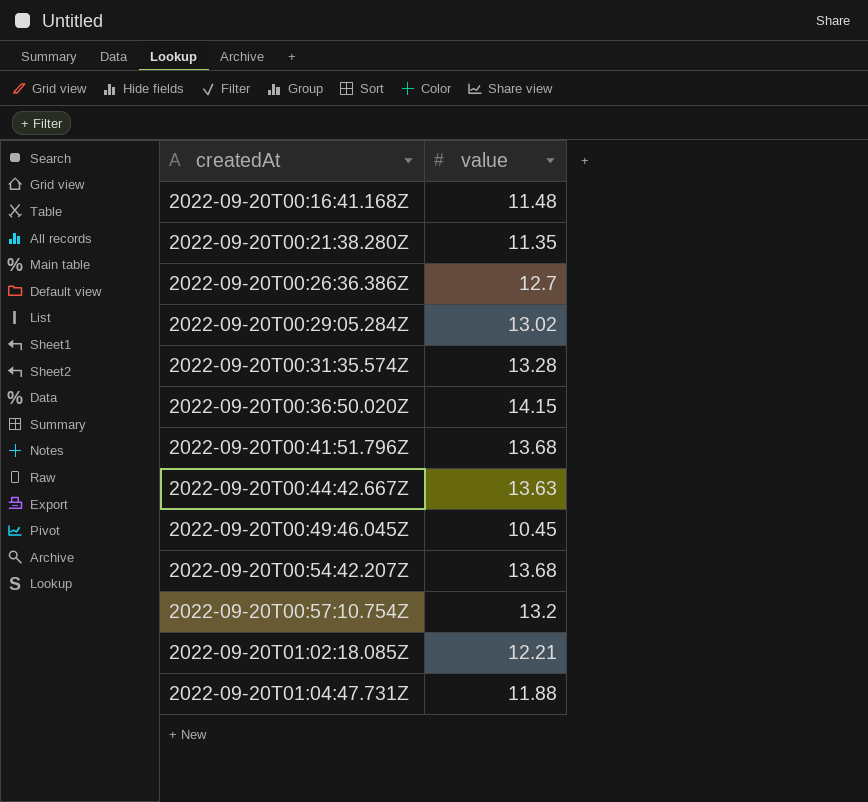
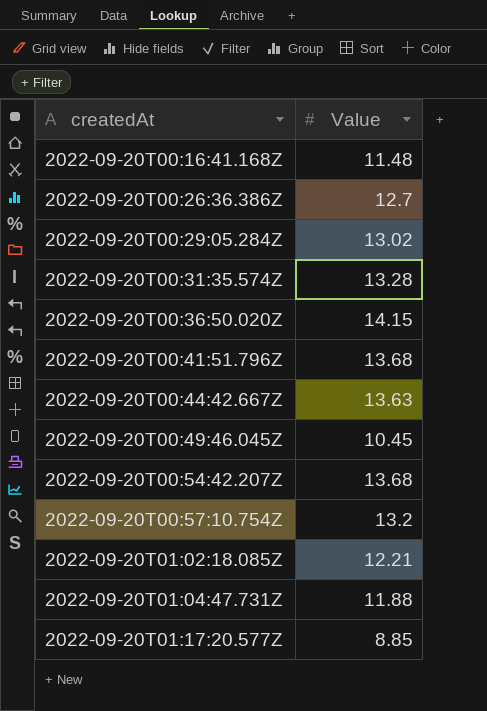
column name: value -> Value
row 2022-09-20T00:21:38.280Z: 11.35 -> none
row 2022-09-20T01:17:20.577Z: none -> 8.85

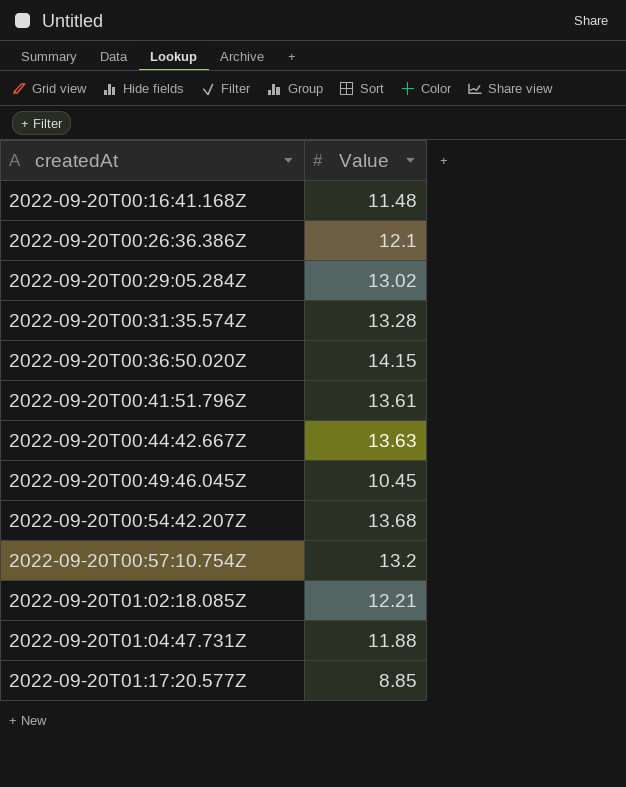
2022-09-20T00:26:36.386Z | Value: 12.7 -> 12.1
2022-09-20T00:41:51.796Z | Value: 13.68 -> 13.61

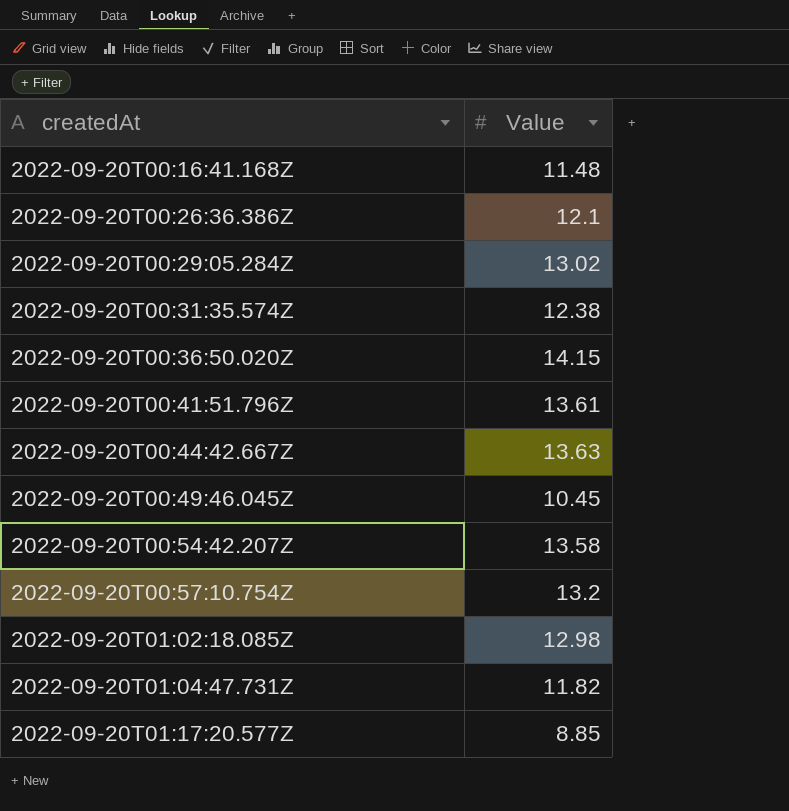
2022-09-20T00:31:35.574Z | Value: 13.28 -> 12.38
2022-09-20T00:54:42.207Z | Value: 13.68 -> 13.58
2022-09-20T01:02:18.085Z | Value: 12.21 -> 12.98
2022-09-20T01:04:47.731Z | Value: 11.88 -> 11.82

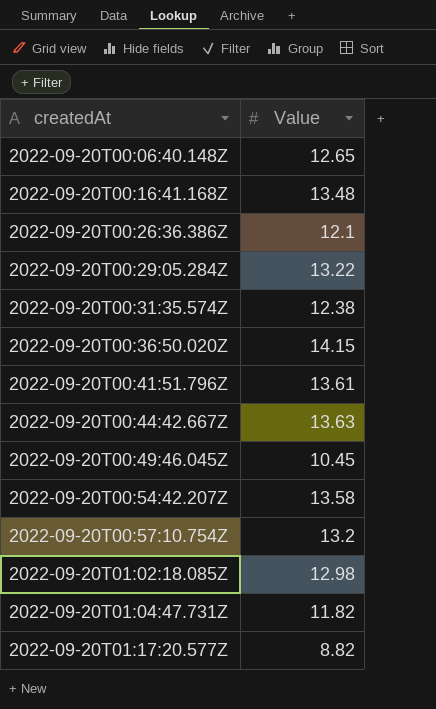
row 2022-09-20T00:06:40.148Z: none -> 12.65
2022-09-20T00:16:41.168Z | Value: 11.48 -> 13.48
2022-09-20T00:29:05.284Z | Value: 13.02 -> 13.22
2022-09-20T01:17:20.577Z | Value: 8.85 -> 8.82

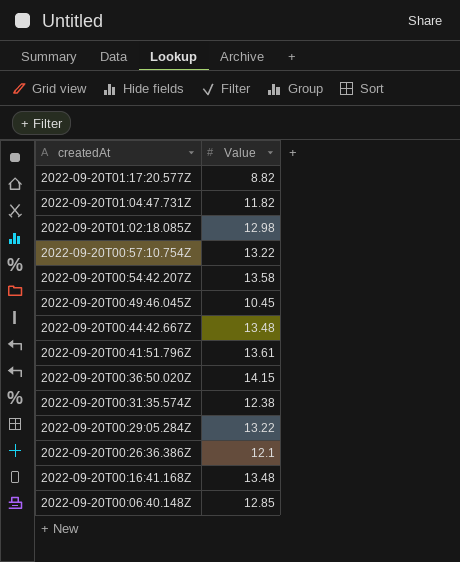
row order: createdAt ascending -> createdAt descending
2022-09-20T00:57:10.754Z | Value: 13.2 -> 13.22
2022-09-20T00:44:42.667Z | Value: 13.63 -> 13.48
2022-09-20T00:06:40.148Z | Value: 12.65 -> 12.85

